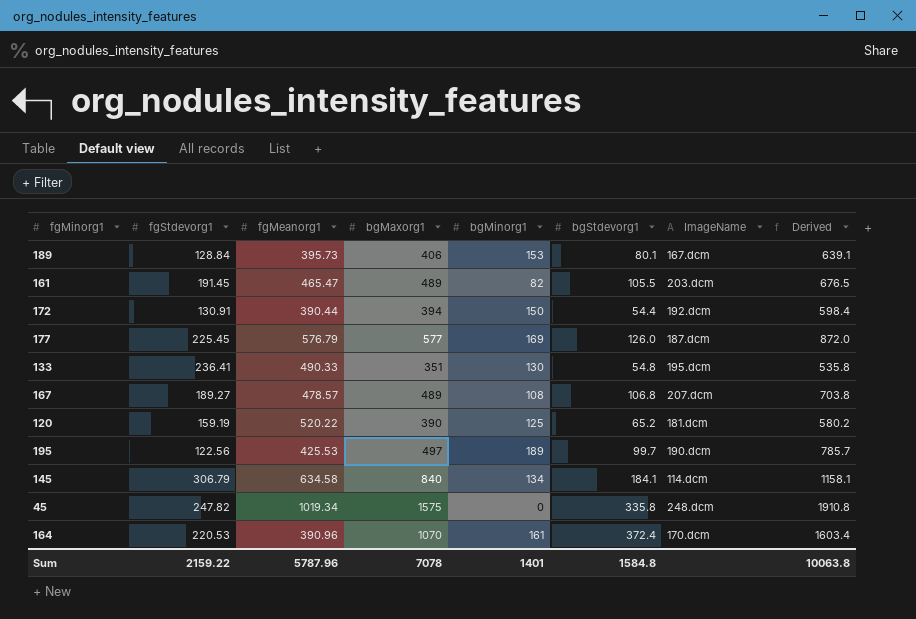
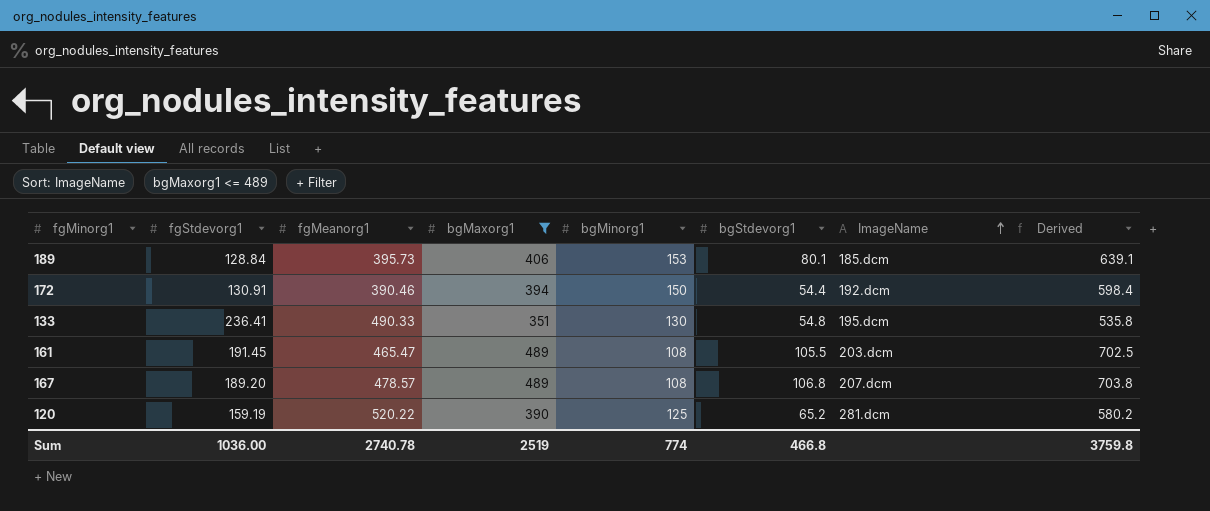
filter: none -> bgMaxorg1 <= 489
row order: none -> ImageName ascending
189 | ImageName: 167.dcm -> 185.dcm
172 | fgMeanorg1: 390.44 -> 390.46
161 | bgMinorg1: 82 -> 108
161 | Derived: 676.5 -> 702.5
167 | fgStdevorg1: 189.27 -> 189.20
120 | ImageName: 181.dcm -> 281.dcm
Sum | fgStdevorg1: 2159.22 -> 1036.00
Sum | fgMeanorg1: 5787.96 -> 2740.78
Sum | bgMaxorg1: 7078 -> 2519
Sum | bgMinorg1: 1401 -> 774
Sum | bgStdevorg1: 1584.8 -> 466.8
Sum | Derived: 10063.8 -> 3759.8

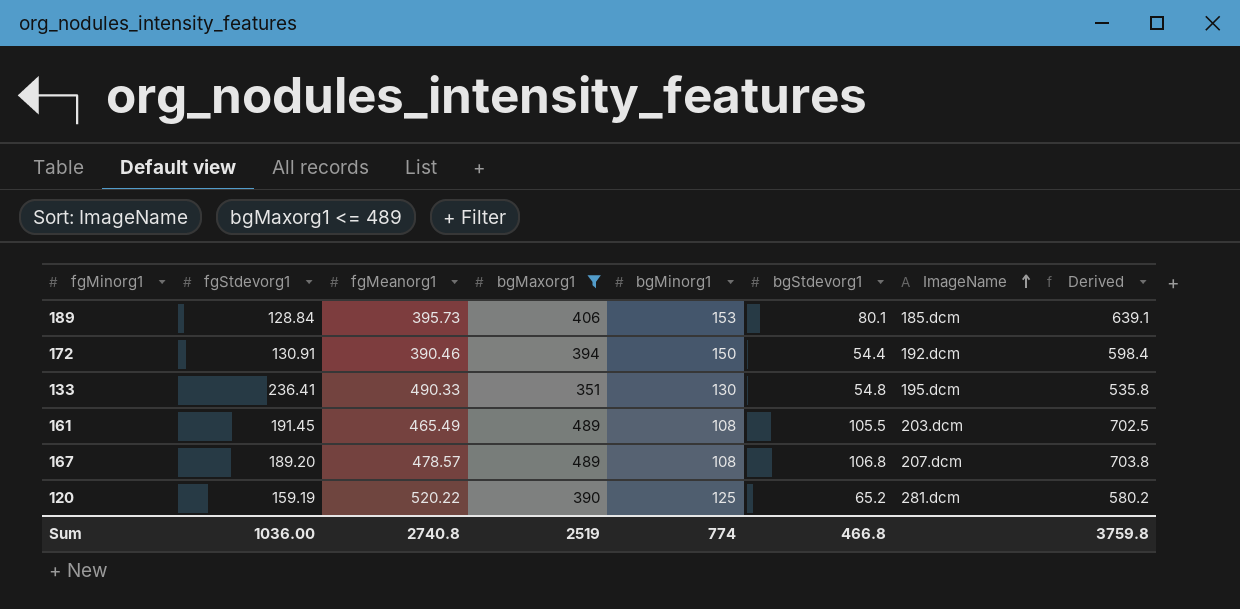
161 | fgMeanorg1: 465.47 -> 465.49
Sum | fgMeanorg1: 2740.78 -> 2740.8

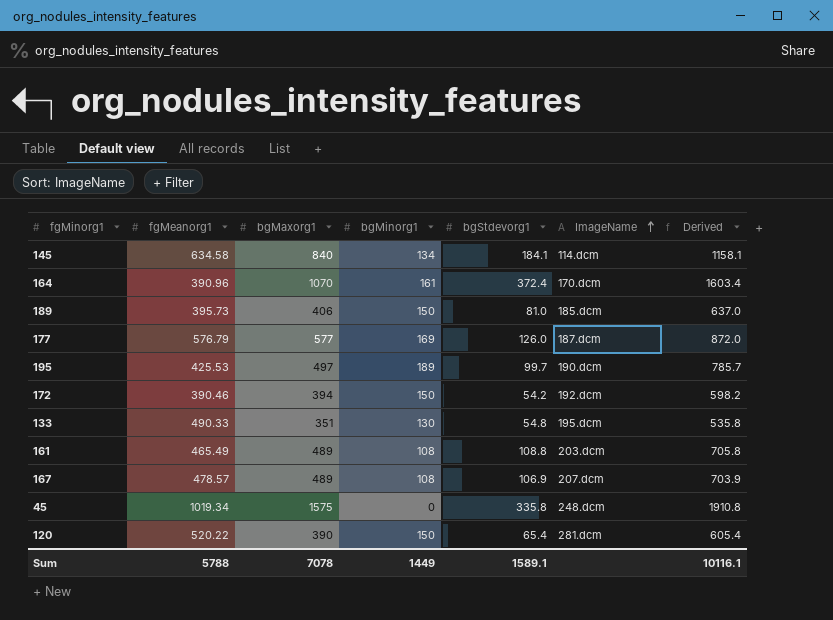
filter: bgMaxorg1 <= 489 -> none
column fgStdevorg1 | position: 2 -> none
189 | bgMinorg1: 153 -> 150
189 | bgStdevorg1: 80.1 -> 81.0
189 | Derived: 639.1 -> 637.0
172 | bgStdevorg1: 54.4 -> 54.2
172 | Derived: 598.4 -> 598.2
161 | bgStdevorg1: 105.5 -> 108.8
161 | Derived: 702.5 -> 705.8
167 | bgStdevorg1: 106.8 -> 106.9
167 | Derived: 703.8 -> 703.9
120 | bgMinorg1: 125 -> 150
120 | bgStdevorg1: 65.2 -> 65.4
120 | Derived: 580.2 -> 605.4
Sum | fgMeanorg1: 2740.8 -> 5788
Sum | bgMaxorg1: 2519 -> 7078
Sum | bgMinorg1: 774 -> 1449
Sum | bgStdevorg1: 466.8 -> 1589.1
Sum | Derived: 3759.8 -> 10116.1

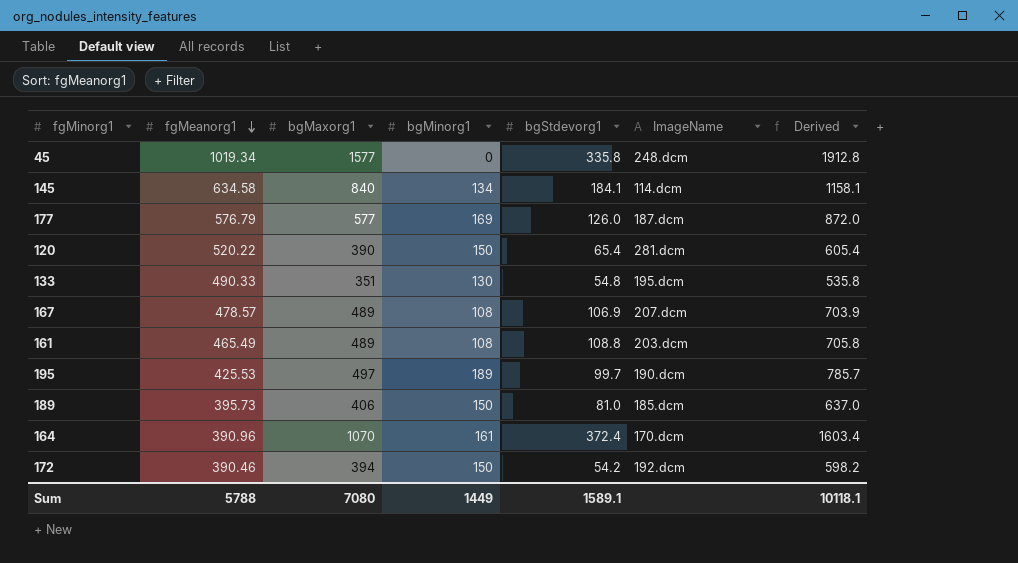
row order: ImageName ascending -> fgMeanorg1 descending
45 | bgMaxorg1: 1575 -> 1577
45 | Derived: 1910.8 -> 1912.8
Sum | bgMaxorg1: 7078 -> 7080
Sum | Derived: 10116.1 -> 10118.1

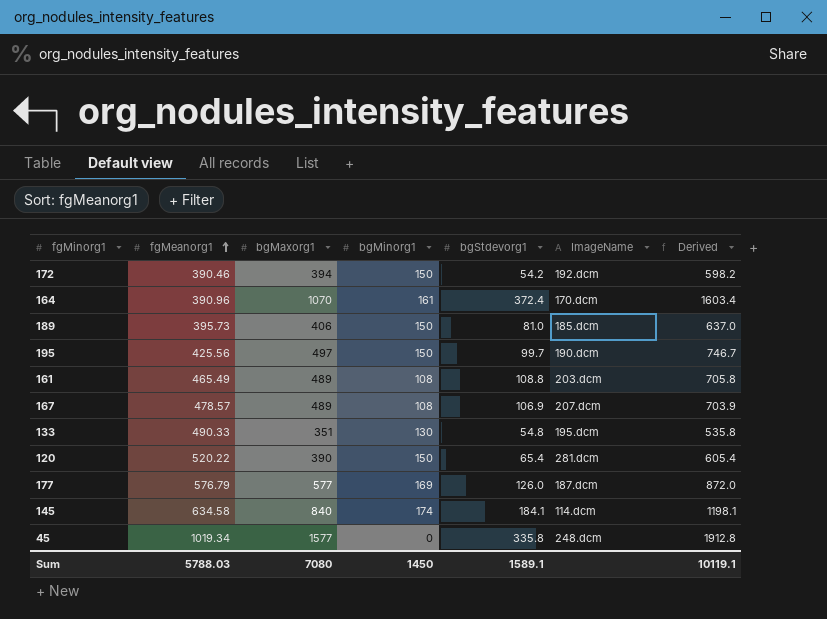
row order: fgMeanorg1 descending -> fgMeanorg1 ascending
195 | fgMeanorg1: 425.53 -> 425.56
195 | bgMinorg1: 189 -> 150
195 | Derived: 785.7 -> 746.7
145 | bgMinorg1: 134 -> 174
145 | Derived: 1158.1 -> 1198.1
Sum | fgMeanorg1: 5788 -> 5788.03
Sum | bgMinorg1: 1449 -> 1450
Sum | Derived: 10118.1 -> 10119.1

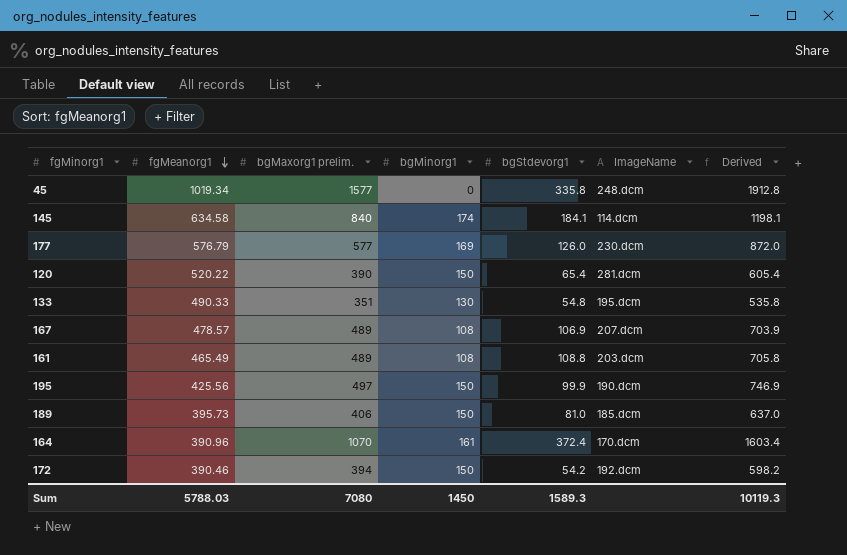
row order: fgMeanorg1 ascending -> fgMeanorg1 descending
column name: bgMaxorg1 -> bgMaxorg1 prelim.
177 | ImageName: 187.dcm -> 230.dcm
195 | bgStdevorg1: 99.7 -> 99.9
195 | Derived: 746.7 -> 746.9
Sum | bgStdevorg1: 1589.1 -> 1589.3
Sum | Derived: 10119.1 -> 10119.3

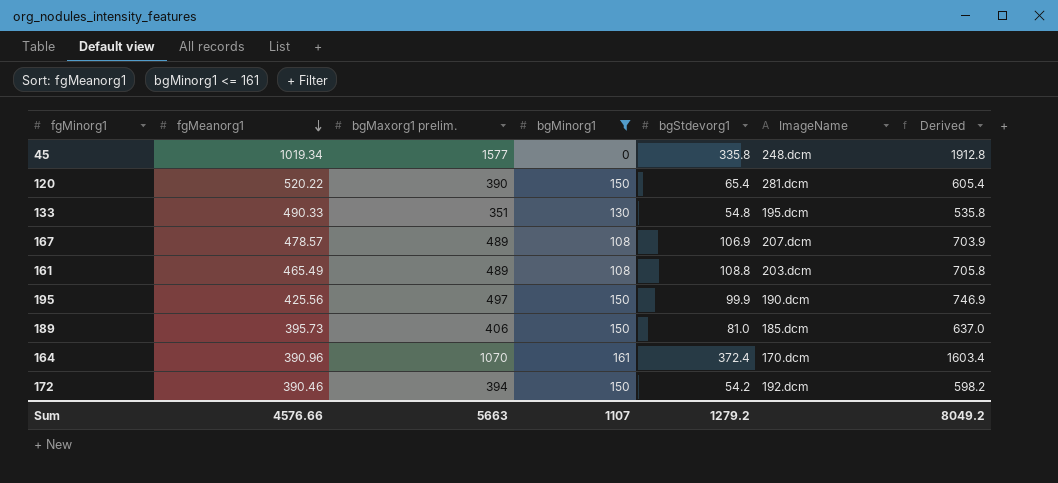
filter: none -> bgMinorg1 <= 161
Sum | fgMeanorg1: 5788.03 -> 4576.66
Sum | bgMaxorg1 prelim.: 7080 -> 5663
Sum | bgMinorg1: 1450 -> 1107
Sum | bgStdevorg1: 1589.3 -> 1279.2
Sum | Derived: 10119.3 -> 8049.2

